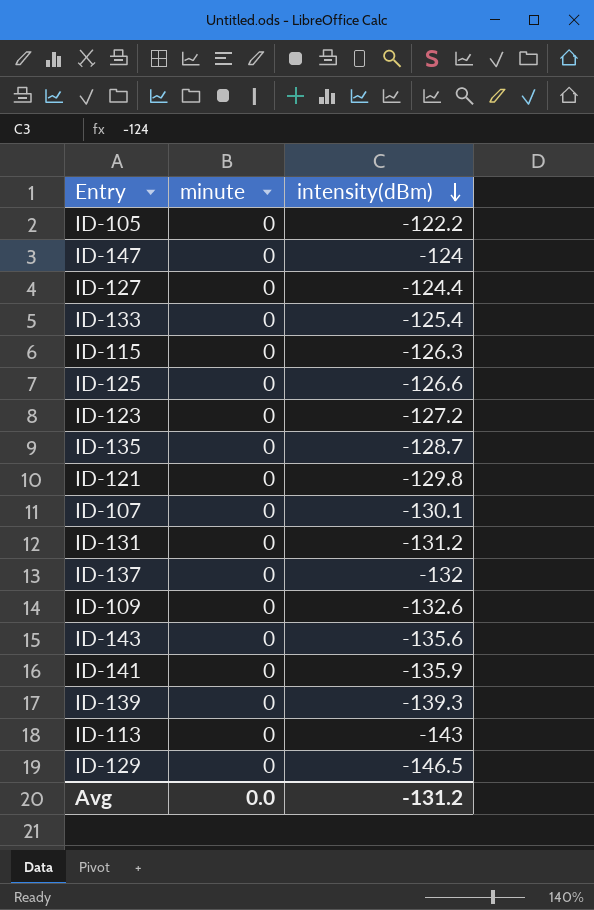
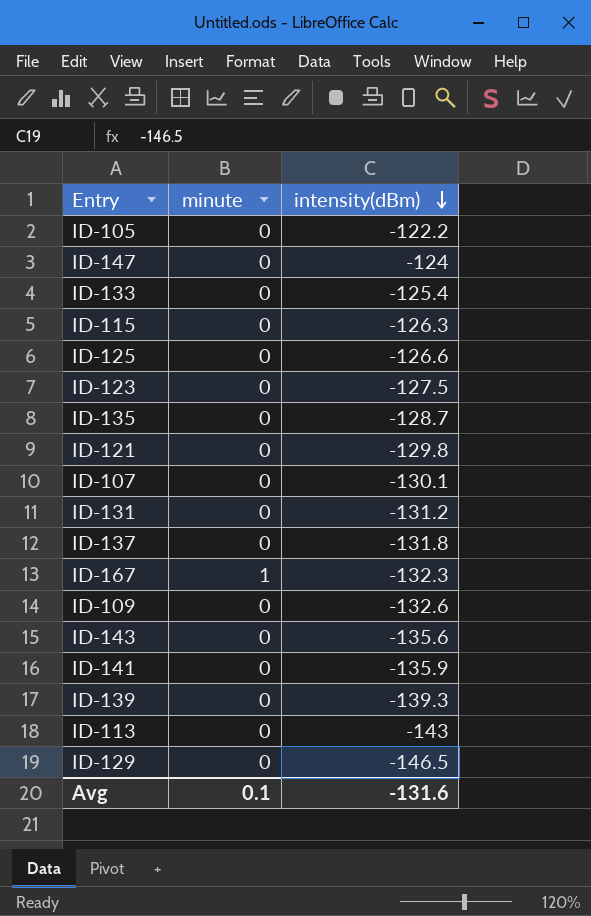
row ID-127: 0 | -124.4 -> none
ID-123 | intensity(dBm): -127.2 -> -127.5
ID-137 | intensity(dBm): -132 -> -131.8
row ID-167: none -> 1 | -132.3
Avg | minute: 0.0 -> 0.1
Avg | intensity(dBm): -131.2 -> -131.6

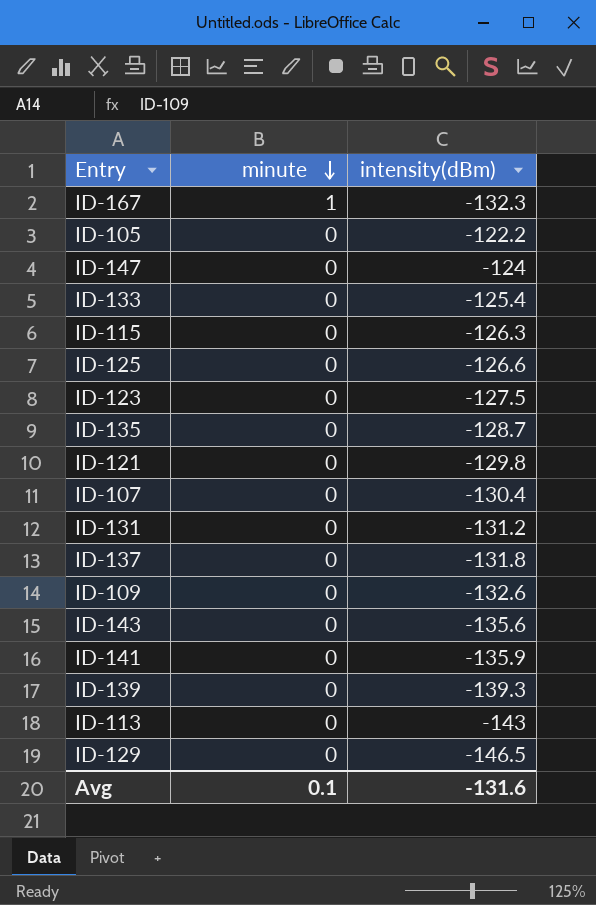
row order: intensity(dBm) descending -> minute descending
ID-107 | intensity(dBm): -130.1 -> -130.4

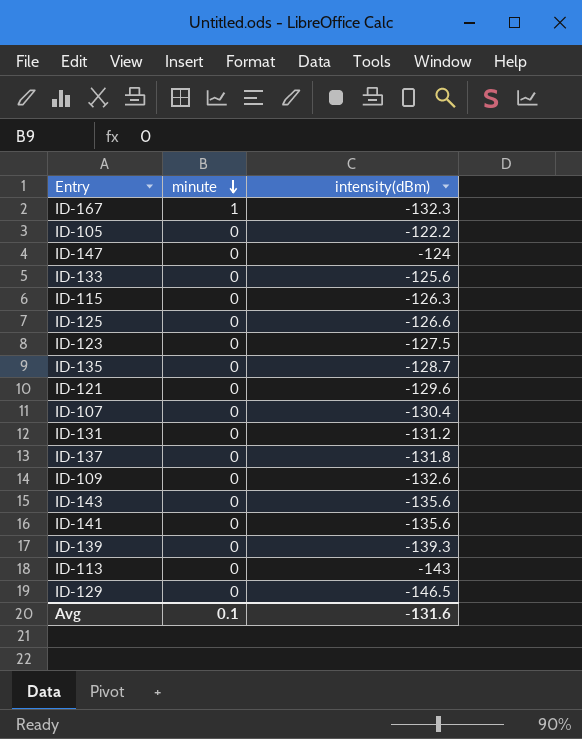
ID-133 | intensity(dBm): -125.4 -> -125.6
ID-121 | intensity(dBm): -129.8 -> -129.6
ID-141 | intensity(dBm): -135.9 -> -135.6

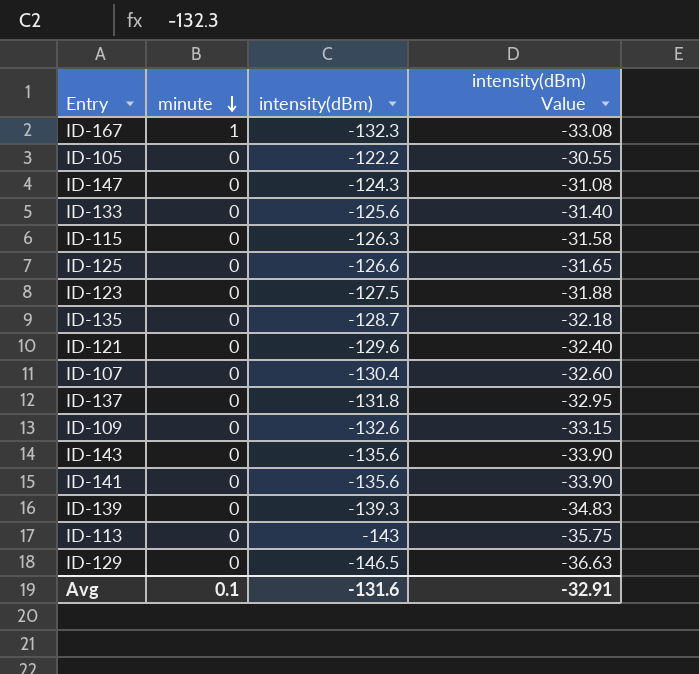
column intensity(dBm) Value | formula: none -> [intensity(dBm)] * 0.25
row ID-131: 0 | -131.2 -> none
ID-147 | intensity(dBm): -124 -> -124.3

